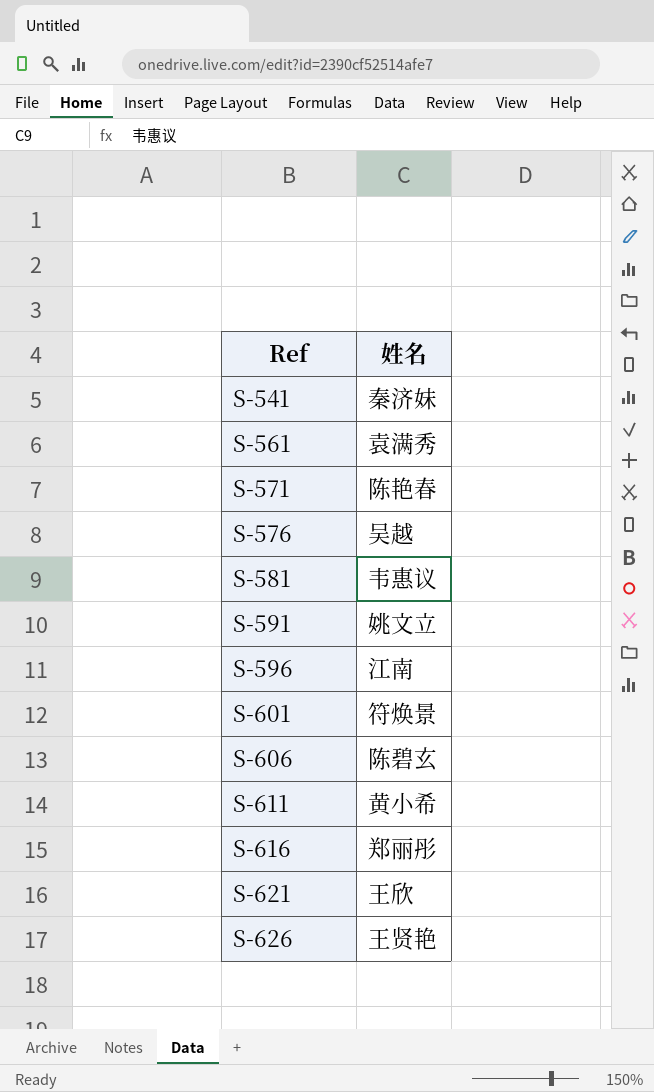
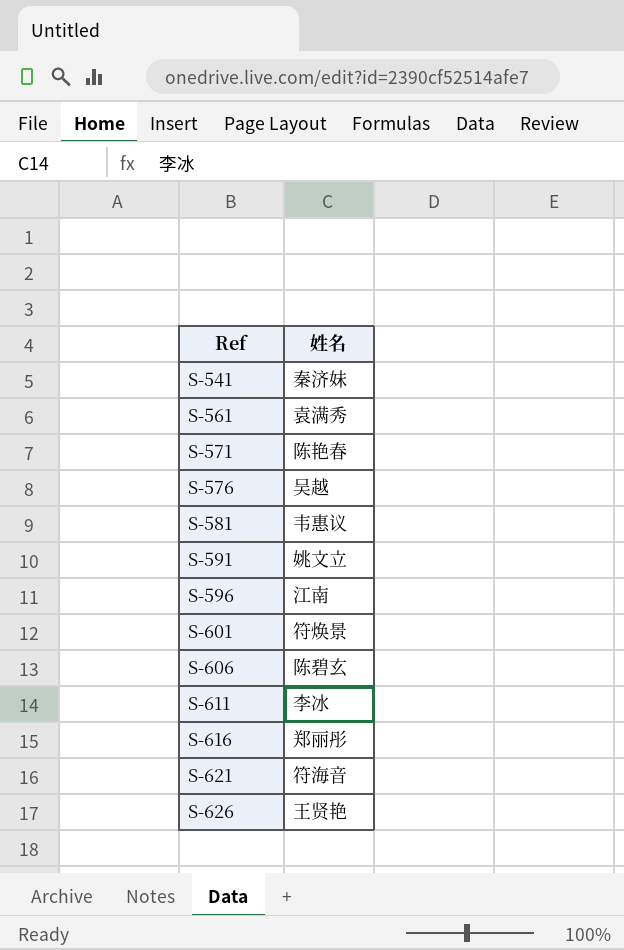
S-611 | 姓名: 黄小希 -> 李冰
S-621 | 姓名: 王欣 -> 符海音

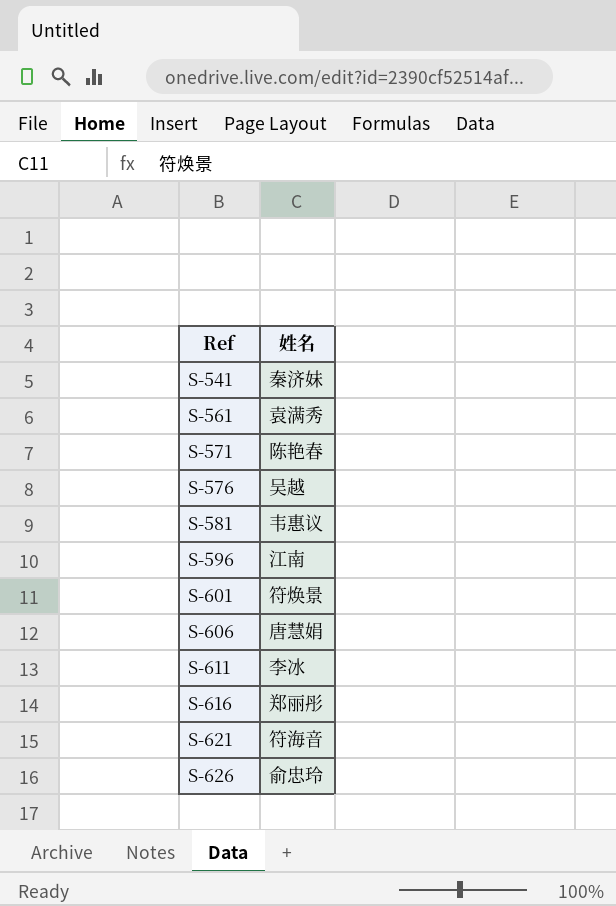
row S-591: 姚文立 -> none
S-606 | 姓名: 陈碧玄 -> 唐慧娟
S-626 | 姓名: 王贤艳 -> 俞忠玲

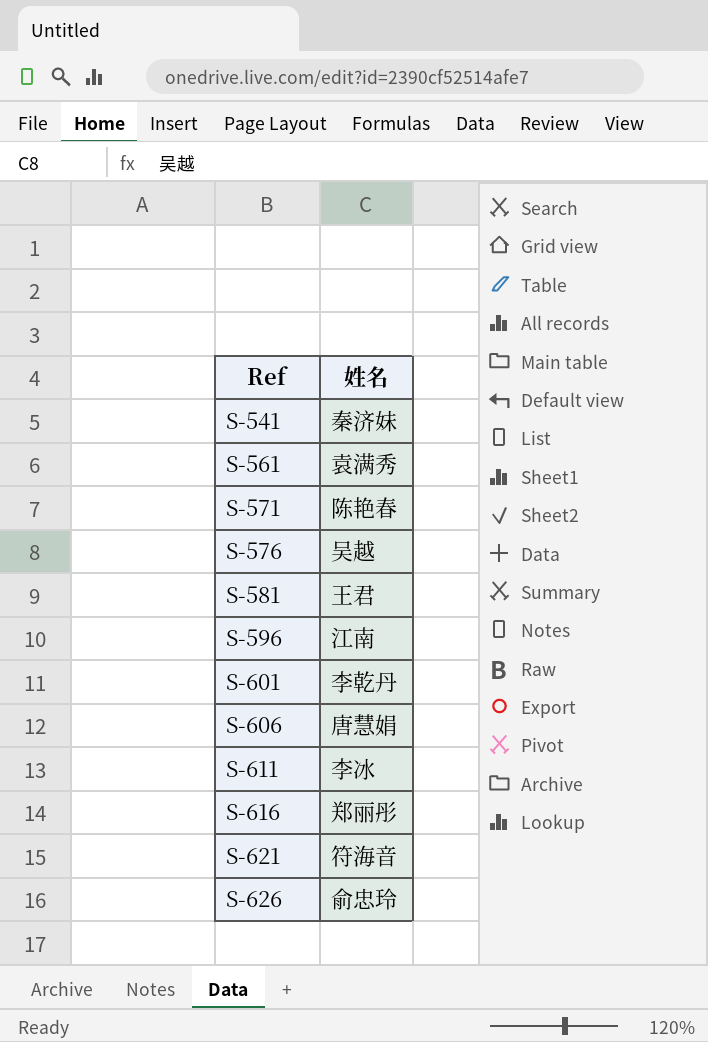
S-581 | 姓名: 韦惠议 -> 王君
S-601 | 姓名: 符焕景 -> 李乾丹

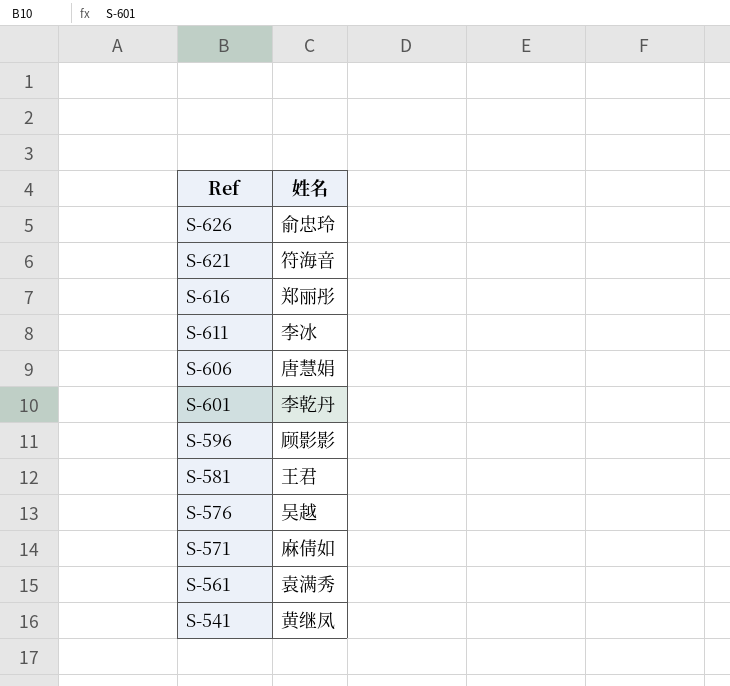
row order: Ref ascending -> Ref descending
S-596 | 姓名: 江南 -> 顾影影
S-571 | 姓名: 陈艳春 -> 麻倩如
S-541 | 姓名: 秦济妹 -> 黄继凤

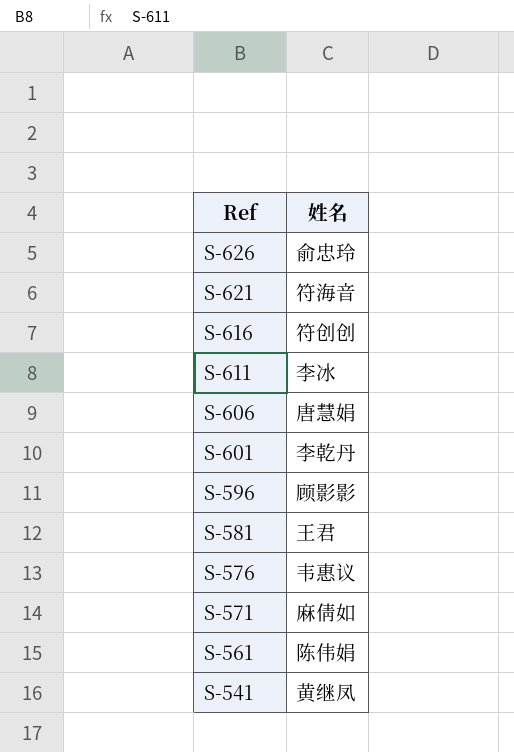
S-616 | 姓名: 郑丽彤 -> 符创创
S-576 | 姓名: 吴越 -> 韦惠议
S-561 | 姓名: 袁满秀 -> 陈伟娟

